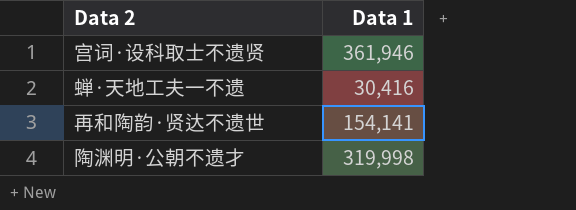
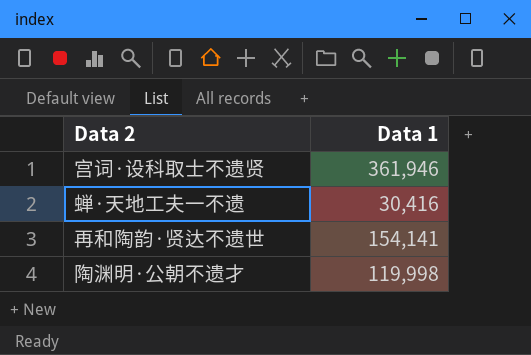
陶渊明·公朝不遗才 | Data 1: 319,998 -> 119,998

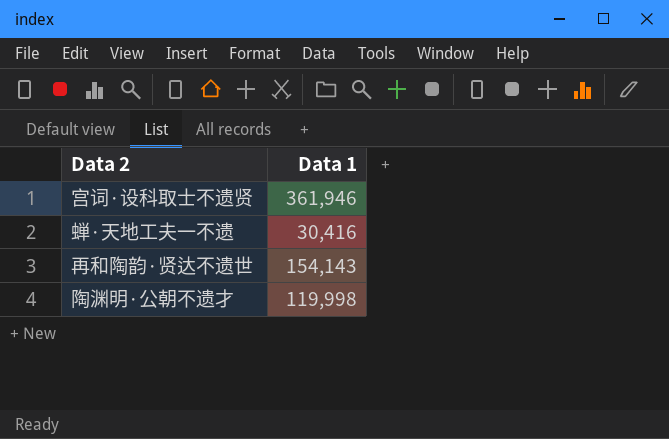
再和陶韵·贤达不遗世 | Data 1: 154,141 -> 154,143

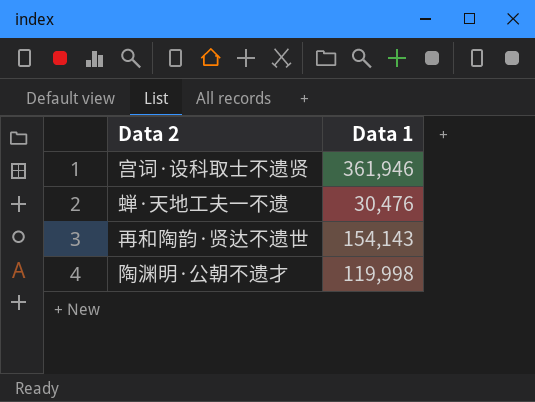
蝉·天地工夫一不遗 | Data 1: 30,416 -> 30,476

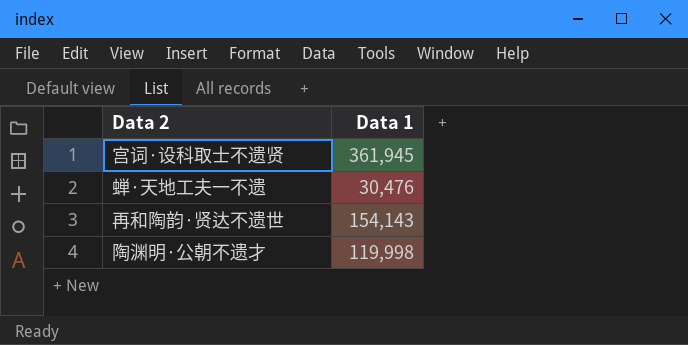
宫词·设科取士不遗贤 | Data 1: 361,946 -> 361,945

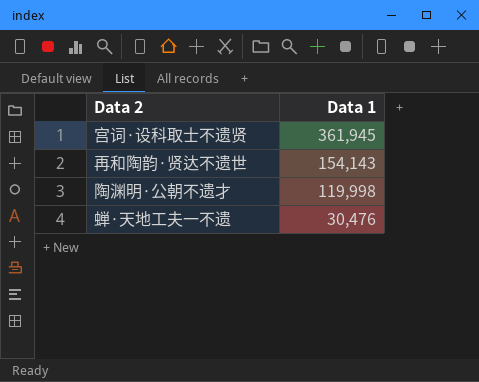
row order: none -> Data 1 descending

